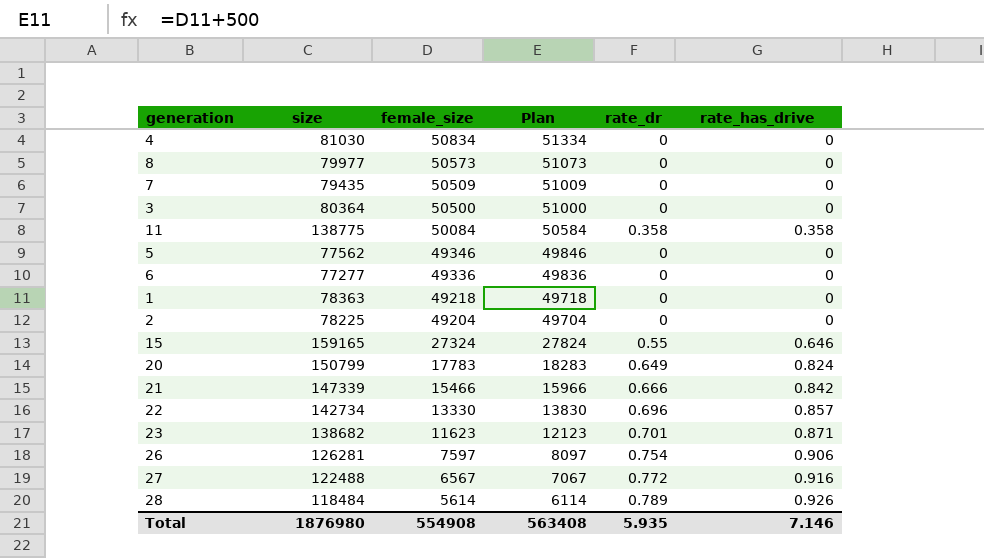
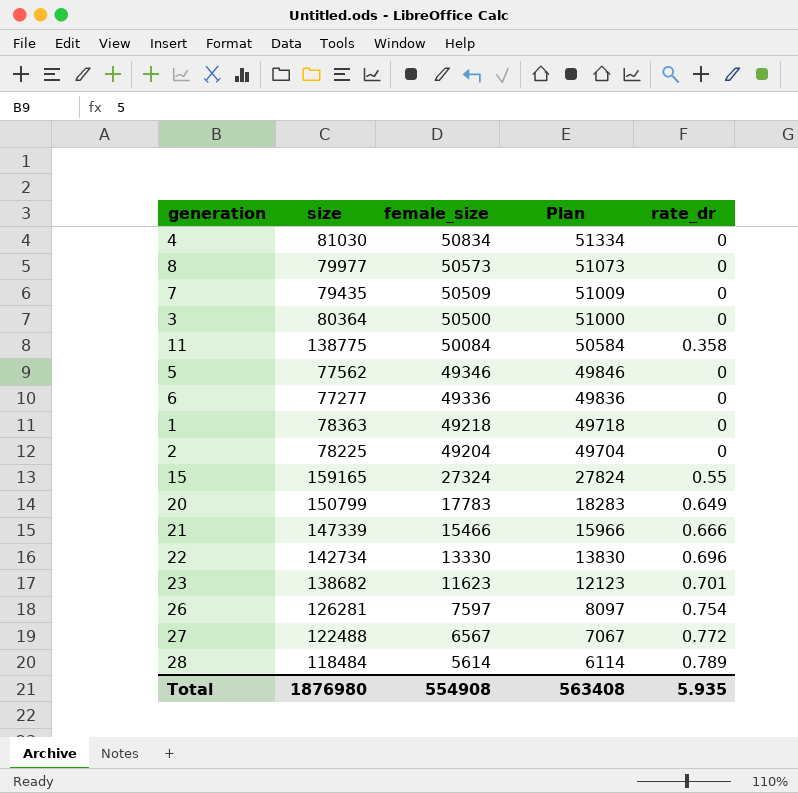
column rate_has_drive | position: 6 -> none

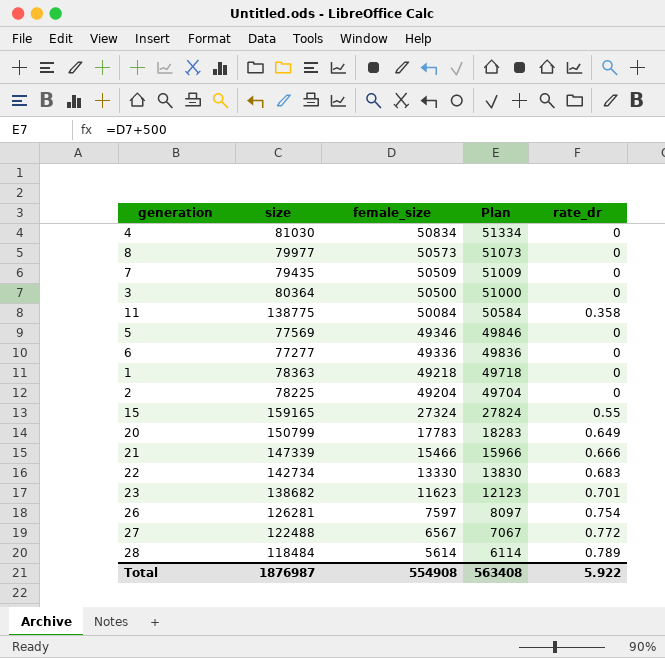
5 | size: 77562 -> 77569
22 | rate_dr: 0.696 -> 0.683
Total | size: 1876980 -> 1876987
Total | rate_dr: 5.935 -> 5.922

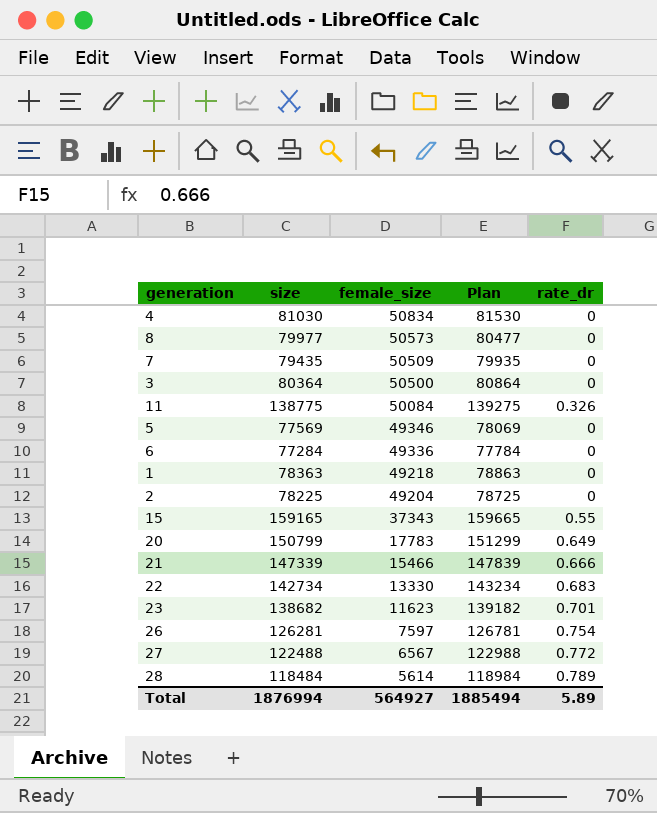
column Plan | formula: [female_size] + 500 -> [size] + 500
11 | rate_dr: 0.358 -> 0.326
6 | size: 77277 -> 77284
15 | female_size: 27324 -> 37343
Total | size: 1876987 -> 1876994
Total | female_size: 554908 -> 564927
Total | Plan: 563408 -> 1885494
Total | rate_dr: 5.922 -> 5.89

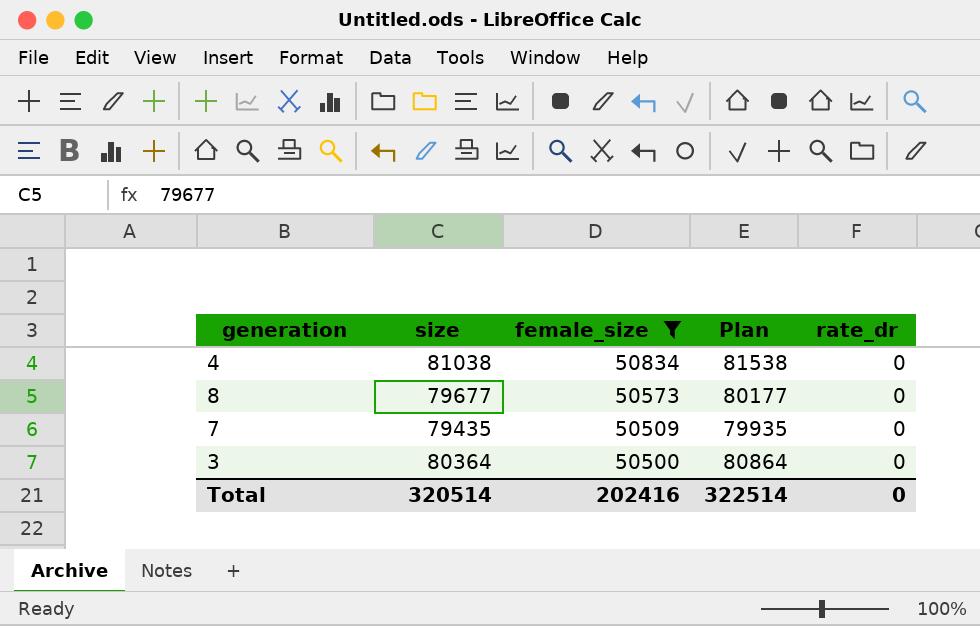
filter: none -> female_size >= 50500
4 | size: 81030 -> 81038
4 | Plan: 81530 -> 81538
8 | size: 79977 -> 79677
8 | Plan: 80477 -> 80177
Total | size: 1876994 -> 320514
Total | female_size: 564927 -> 202416
Total | Plan: 1885494 -> 322514
Total | rate_dr: 5.89 -> 0

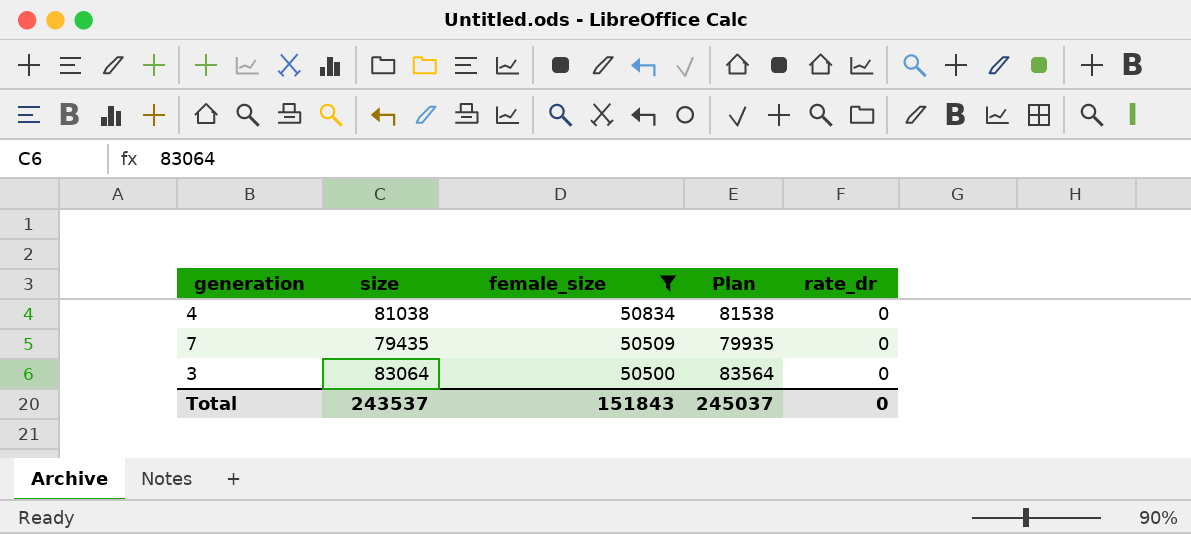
row 8: 79677 | 50573 | 80177 | 0 -> none
3 | size: 80364 -> 83064
3 | Plan: 80864 -> 83564
Total | size: 320514 -> 243537
Total | female_size: 202416 -> 151843
Total | Plan: 322514 -> 245037

